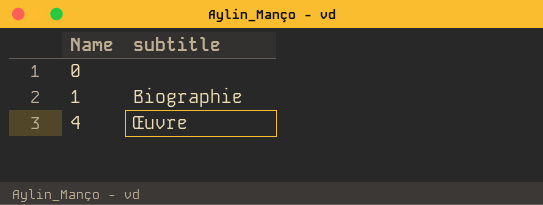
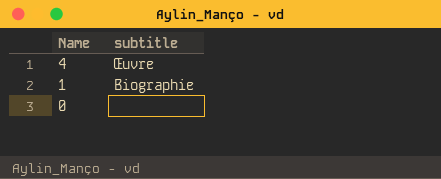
row order: Name ascending -> Name descending

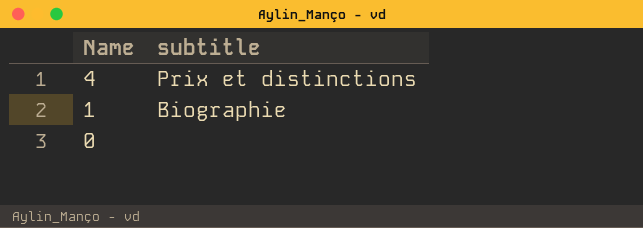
4 | subtitle: Œuvre -> Prix et distinctions

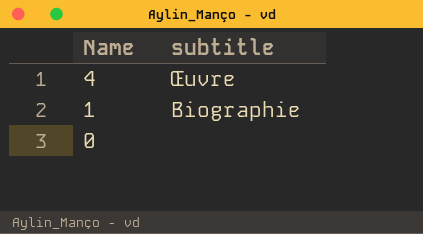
4 | subtitle: Prix et distinctions -> Œuvre

